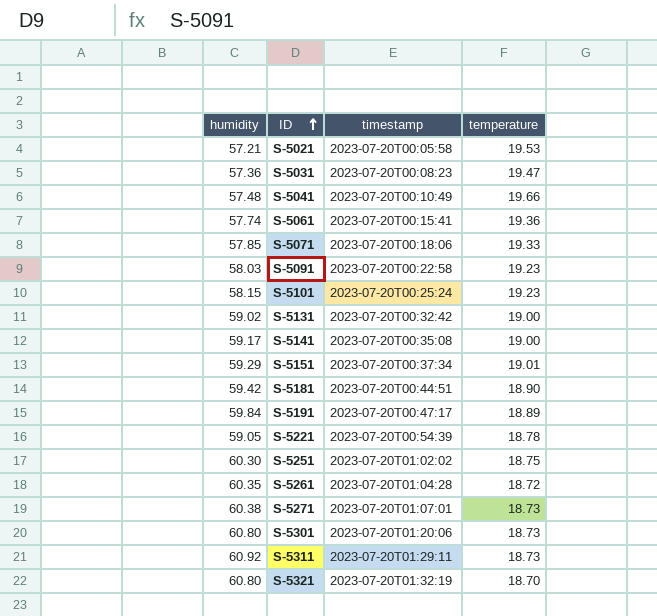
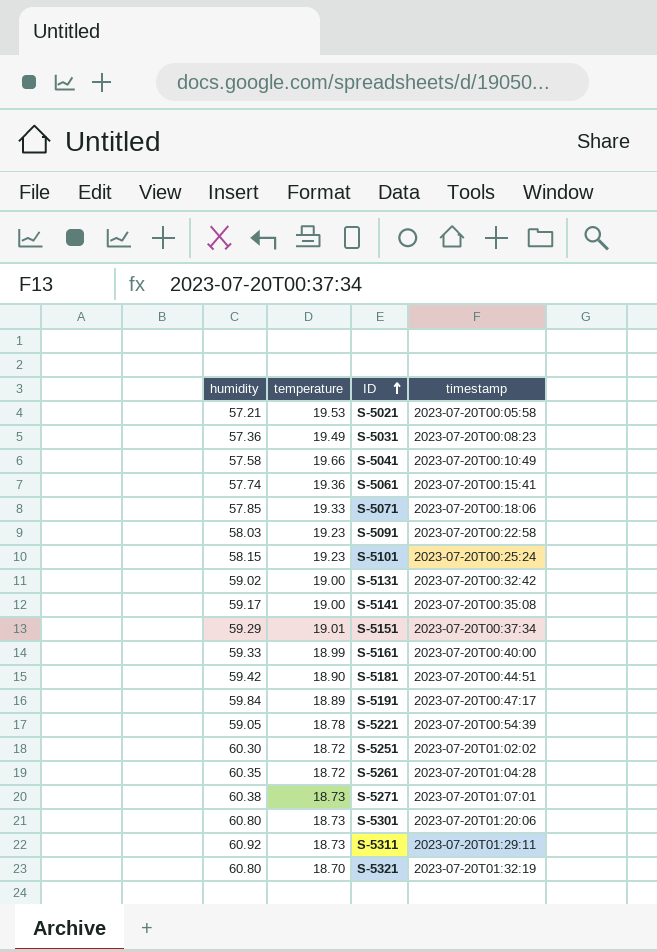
column temperature | position: 4 -> 2
S-5031 | temperature: 19.47 -> 19.49
S-5041 | humidity: 57.48 -> 57.58
row S-5161: none -> 59.33 | 18.99 | 2023-07-20T00:40:00
S-5251 | temperature: 18.75 -> 18.72

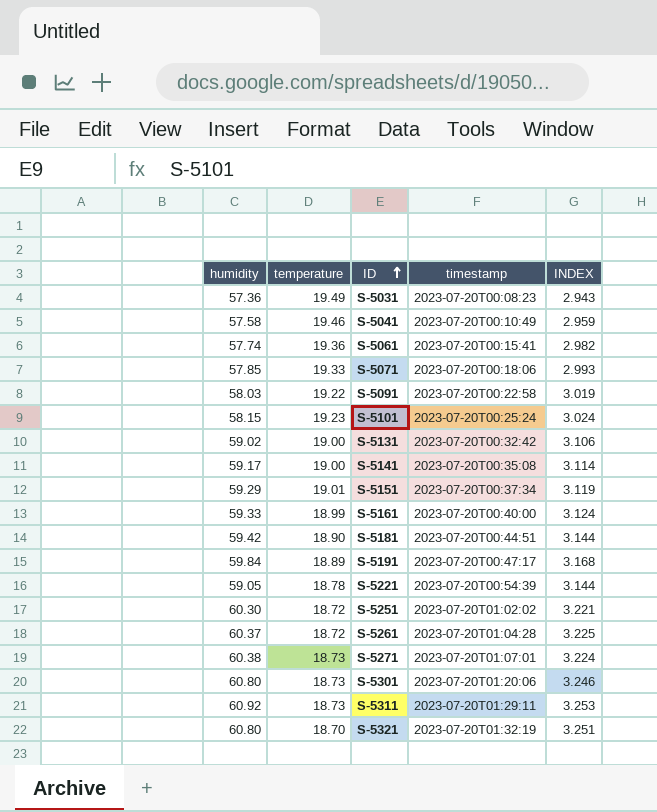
column INDEX | formula: none -> [humidity] / [temperature]
row S-5021: 57.21 | 19.53 | 2023-07-20T00:05:58 -> none
S-5041 | temperature: 19.66 -> 19.46
S-5091 | temperature: 19.23 -> 19.22
S-5261 | humidity: 60.35 -> 60.37

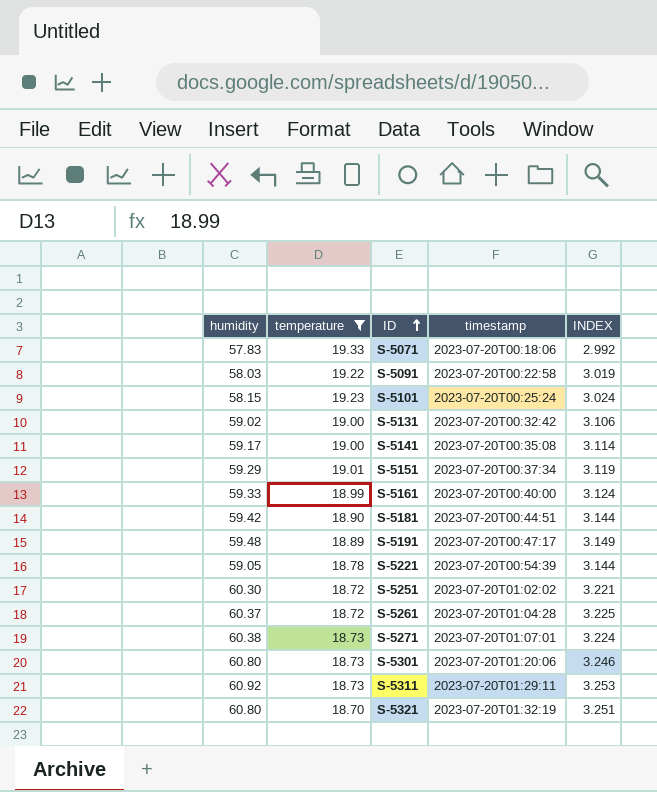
filter: none -> temperature <= 19.33
S-5071 | humidity: 57.85 -> 57.83
S-5071 | INDEX: 2.993 -> 2.992
S-5191 | humidity: 59.84 -> 59.48
S-5191 | INDEX: 3.168 -> 3.149

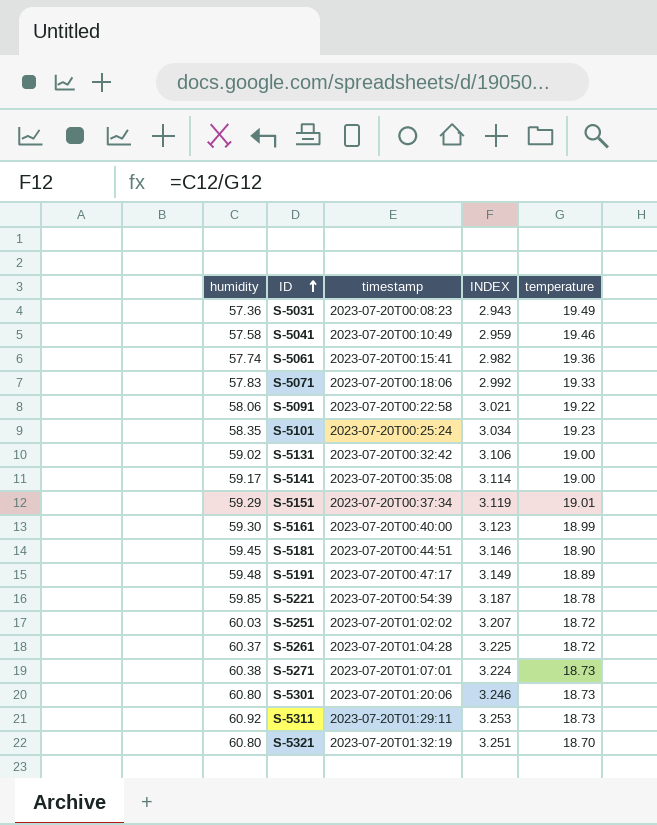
filter: temperature <= 19.33 -> none
column temperature | position: 2 -> 5
S-5091 | humidity: 58.03 -> 58.06
S-5091 | INDEX: 3.019 -> 3.021
S-5101 | humidity: 58.15 -> 58.35
S-5101 | INDEX: 3.024 -> 3.034
S-5161 | humidity: 59.33 -> 59.30
S-5161 | INDEX: 3.124 -> 3.123
S-5181 | humidity: 59.42 -> 59.45
S-5181 | INDEX: 3.144 -> 3.146
S-5221 | humidity: 59.05 -> 59.85
S-5221 | INDEX: 3.144 -> 3.187
S-5251 | humidity: 60.30 -> 60.03
S-5251 | INDEX: 3.221 -> 3.207

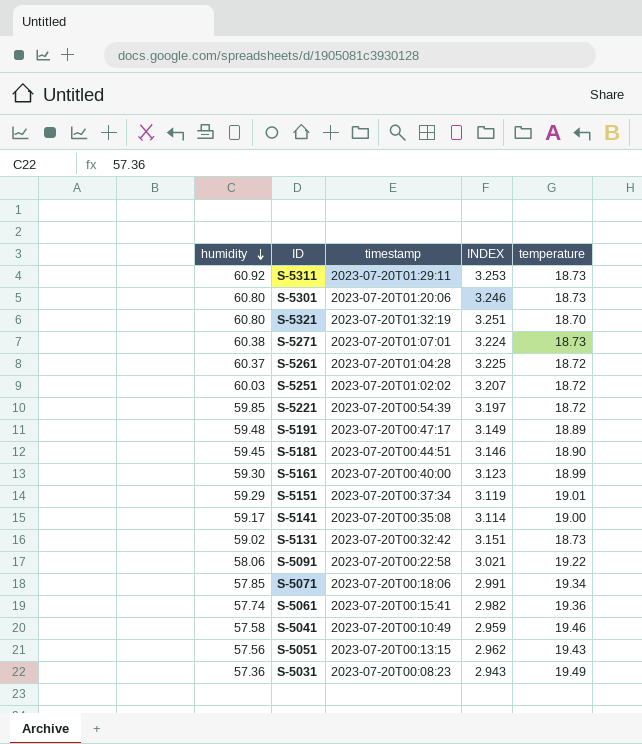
row order: ID ascending -> humidity descending
row S-5101: 58.35 | 2023-07-20T00:25:24 | 3.034 | 19.23 -> none
S-5221 | INDEX: 3.187 -> 3.197
S-5221 | temperature: 18.78 -> 18.72
S-5131 | INDEX: 3.106 -> 3.151
S-5131 | temperature: 19.00 -> 18.73
S-5071 | humidity: 57.83 -> 57.85
S-5071 | INDEX: 2.992 -> 2.991
S-5071 | temperature: 19.33 -> 19.34
row S-5051: none -> 57.56 | 2023-07-20T00:13:15 | 2.962 | 19.43

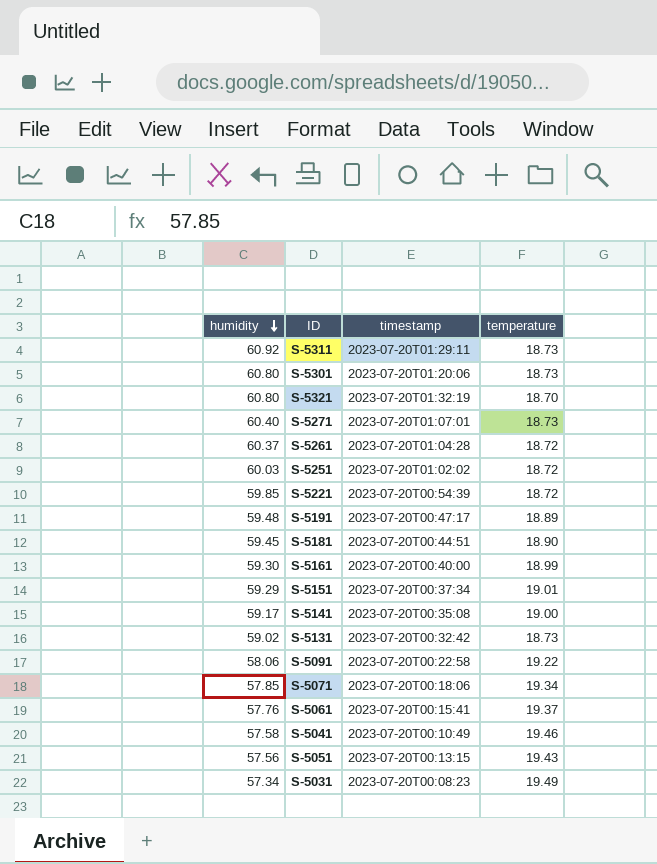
column INDEX | formula: [humidity] / [temperature] -> none
S-5271 | humidity: 60.38 -> 60.40
S-5061 | humidity: 57.74 -> 57.76
S-5061 | temperature: 19.36 -> 19.37
S-5031 | humidity: 57.36 -> 57.34

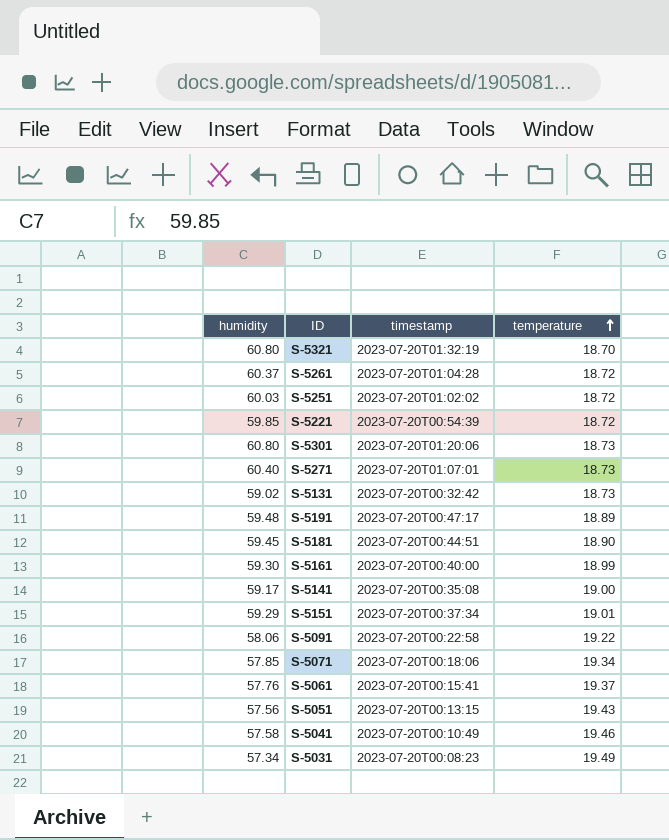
row order: humidity descending -> temperature ascending
row S-5311: 60.92 | 2023-07-20T01:29:11 | 18.73 -> none

